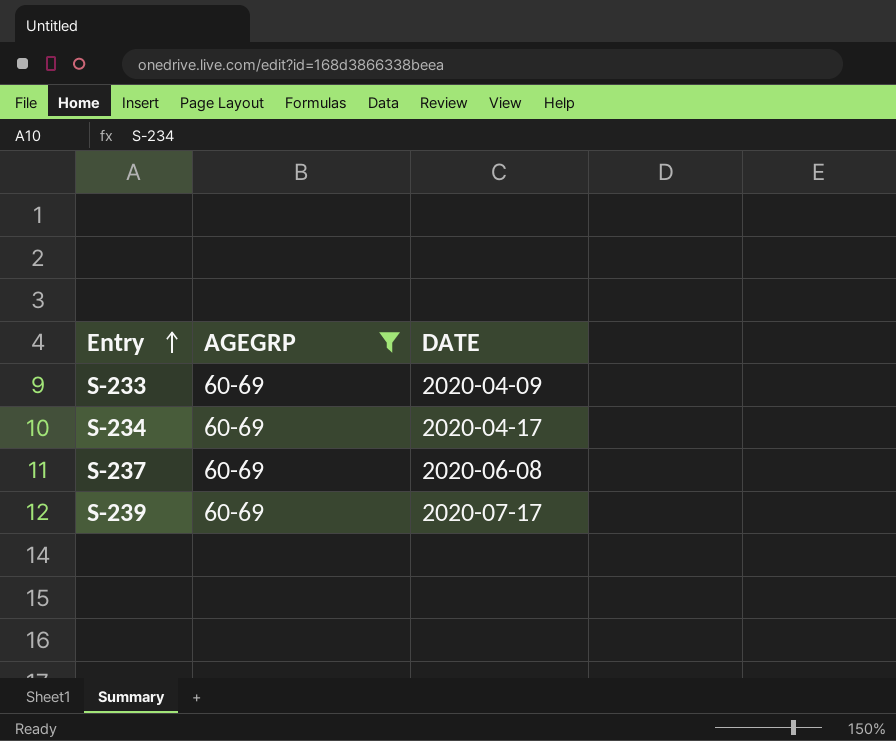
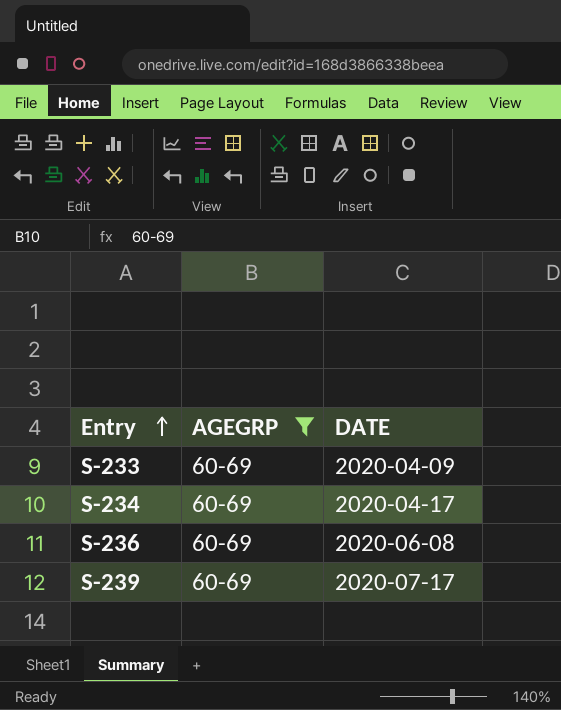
row S-237: 60-69 | 2020-06-08 -> none
row S-236: none -> 60-69 | 2020-06-08

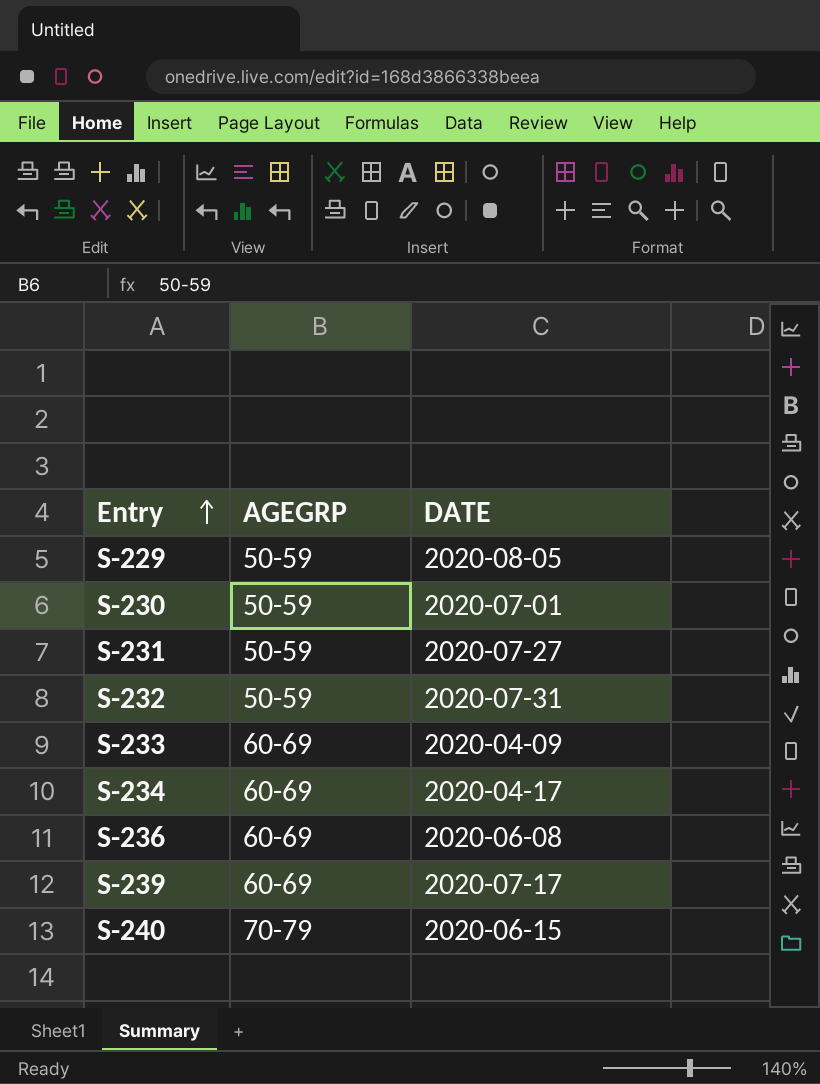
filter: AGEGRP = 60-69 -> none

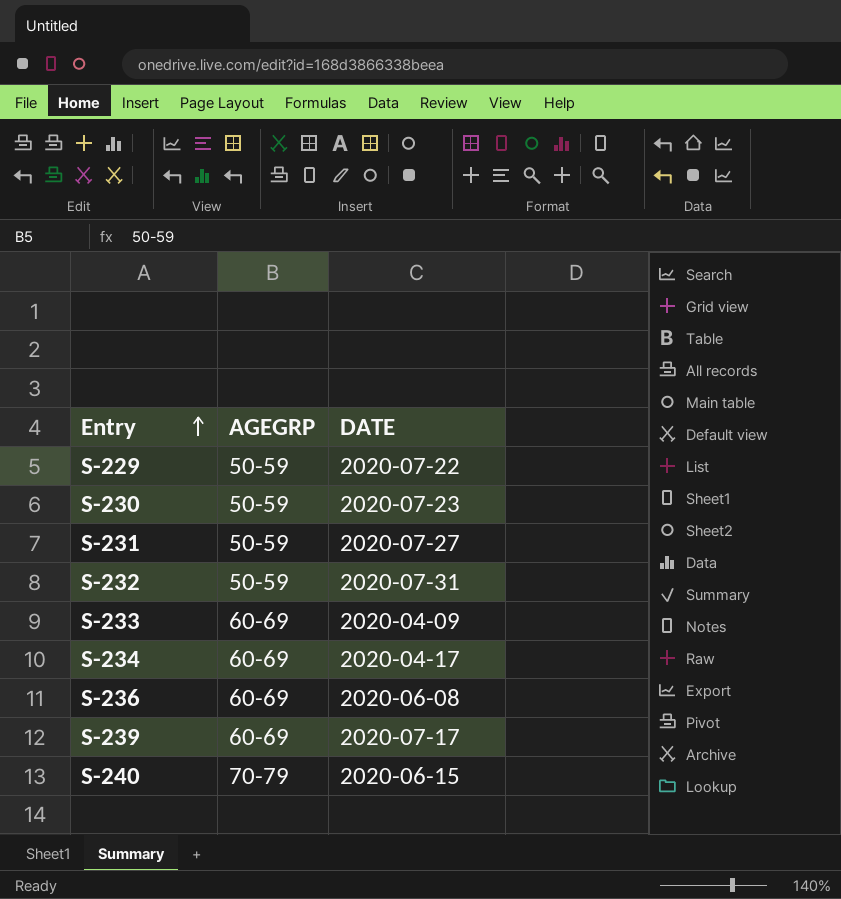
S-229 | DATE: 2020-08-05 -> 2020-07-22
S-230 | DATE: 2020-07-01 -> 2020-07-23

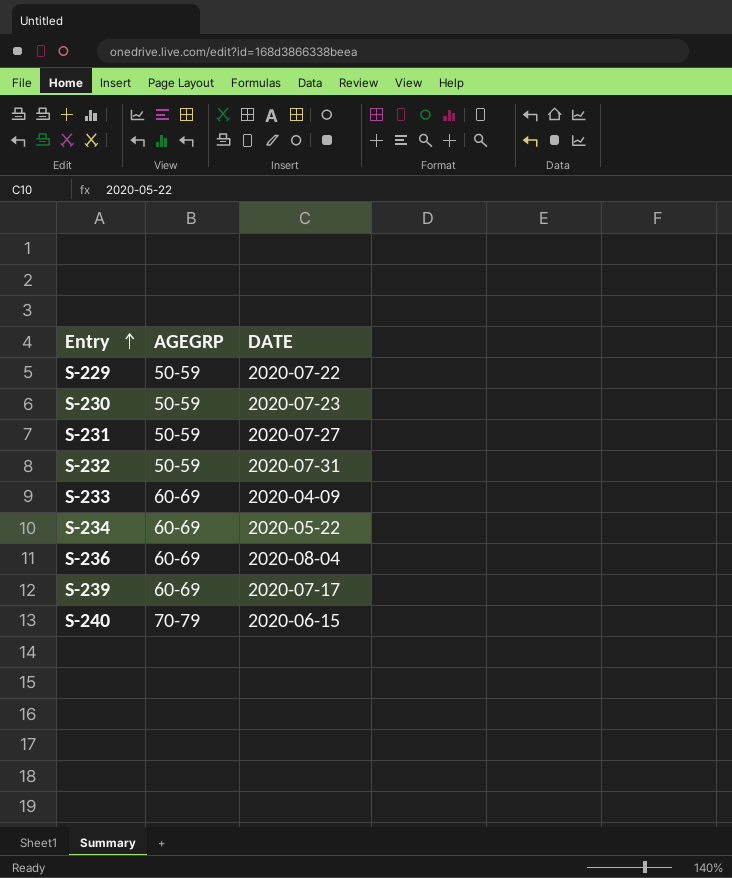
S-234 | DATE: 2020-04-17 -> 2020-05-22
S-236 | DATE: 2020-06-08 -> 2020-08-04

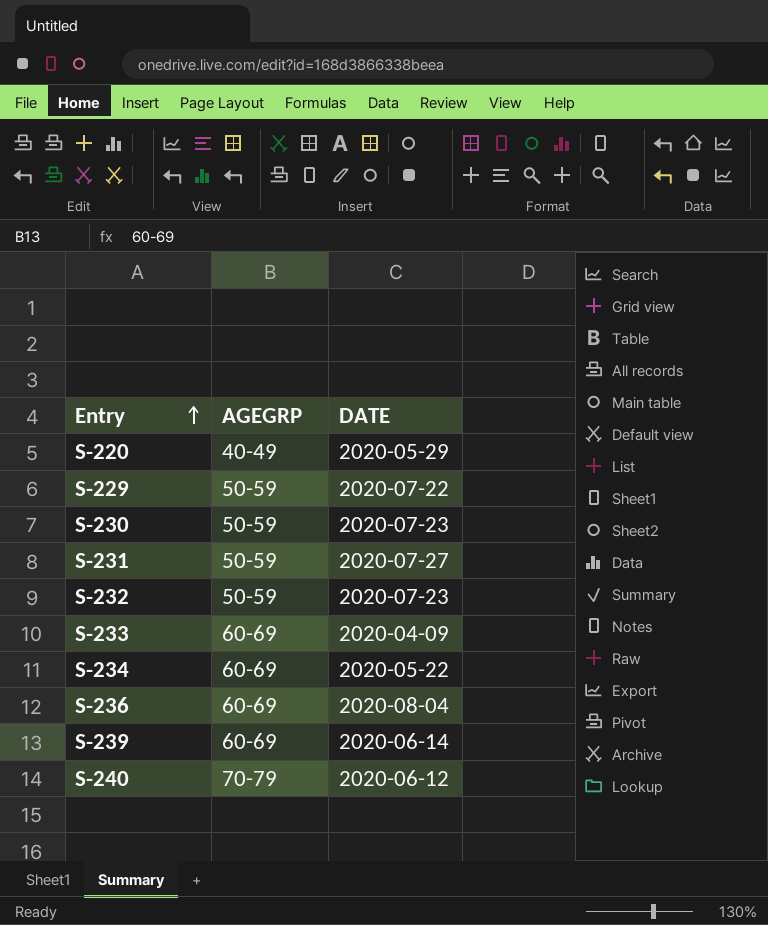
row S-220: none -> 40-49 | 2020-05-29
S-232 | DATE: 2020-07-31 -> 2020-07-23
S-239 | DATE: 2020-07-17 -> 2020-06-14
S-240 | DATE: 2020-06-15 -> 2020-06-12

